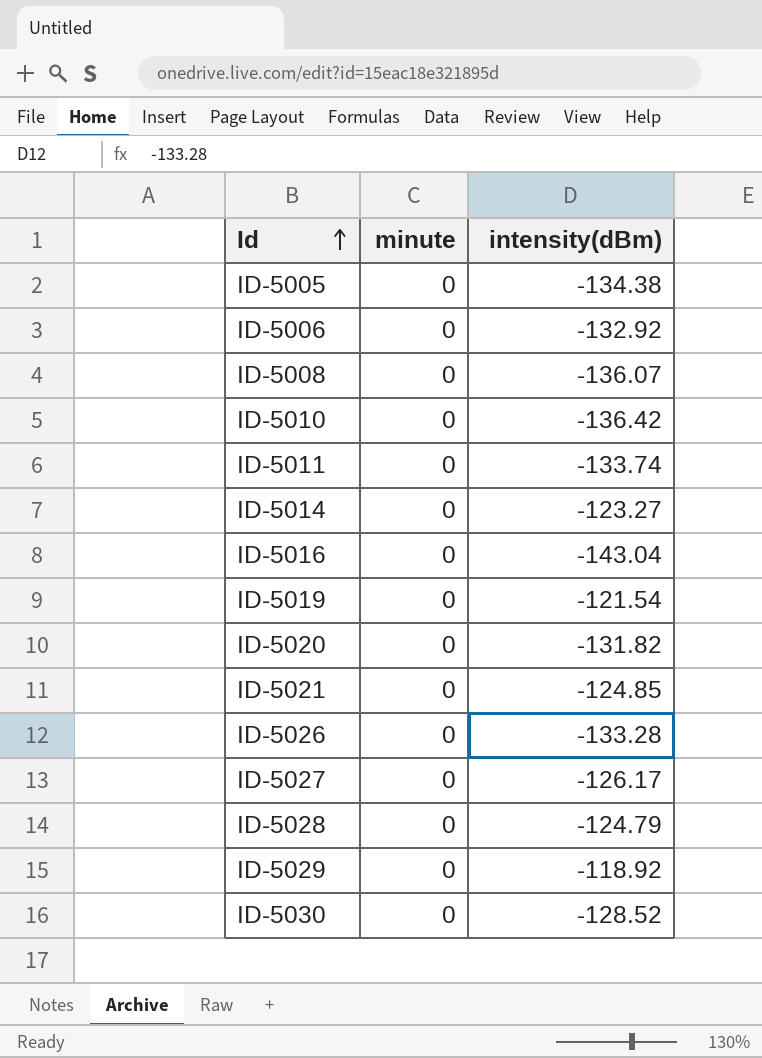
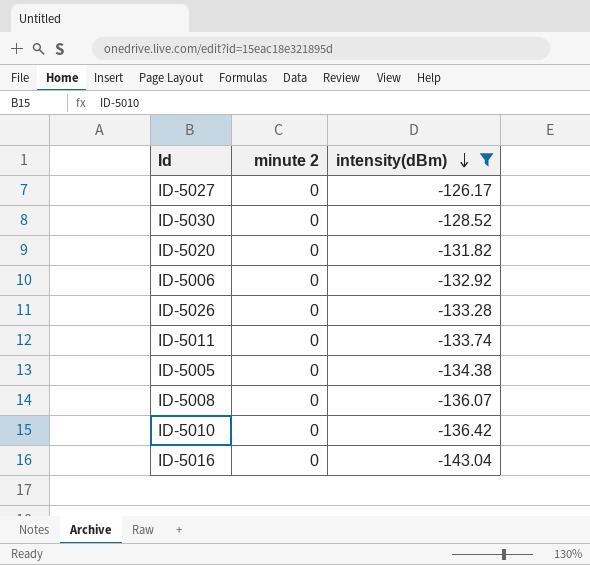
filter: none -> intensity(dBm) <= -126.17
row order: Id ascending -> intensity(dBm) descending
column name: minute -> minute 2

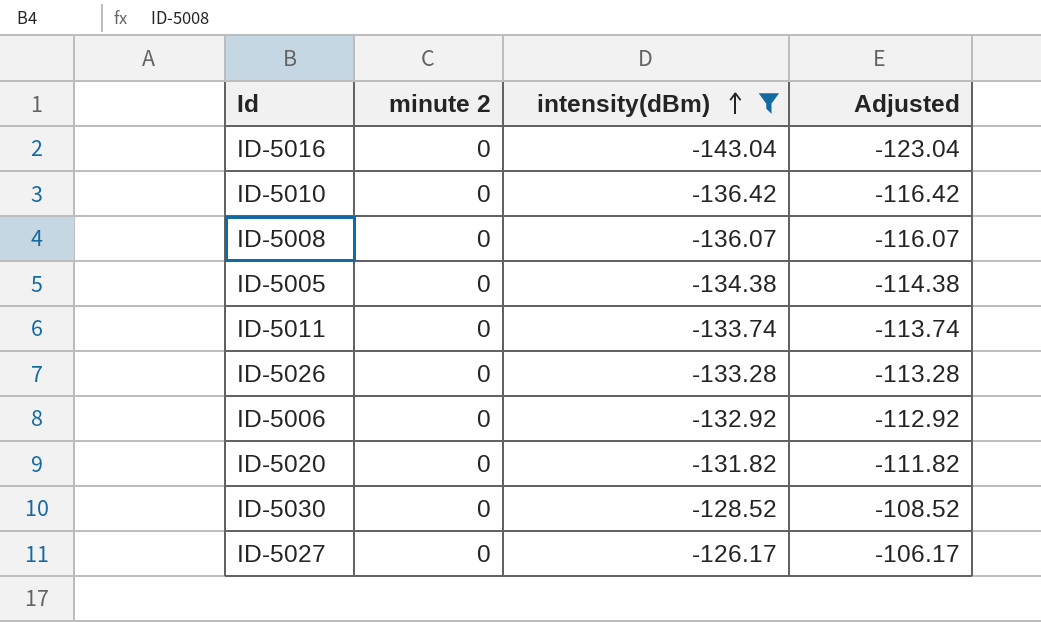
row order: intensity(dBm) descending -> intensity(dBm) ascending
column Adjusted | formula: none -> [intensity(dBm)] + 20

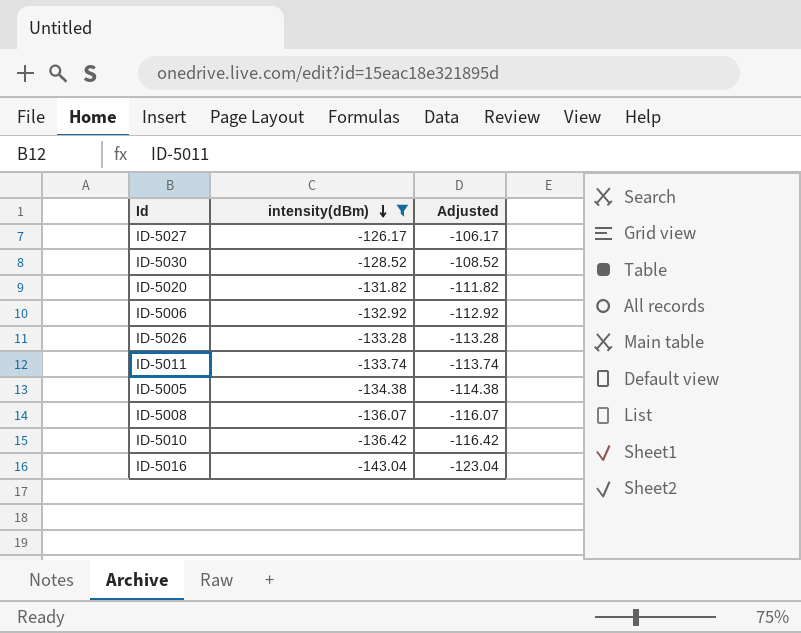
row order: intensity(dBm) ascending -> intensity(dBm) descending
column minute 2 | position: 2 -> none

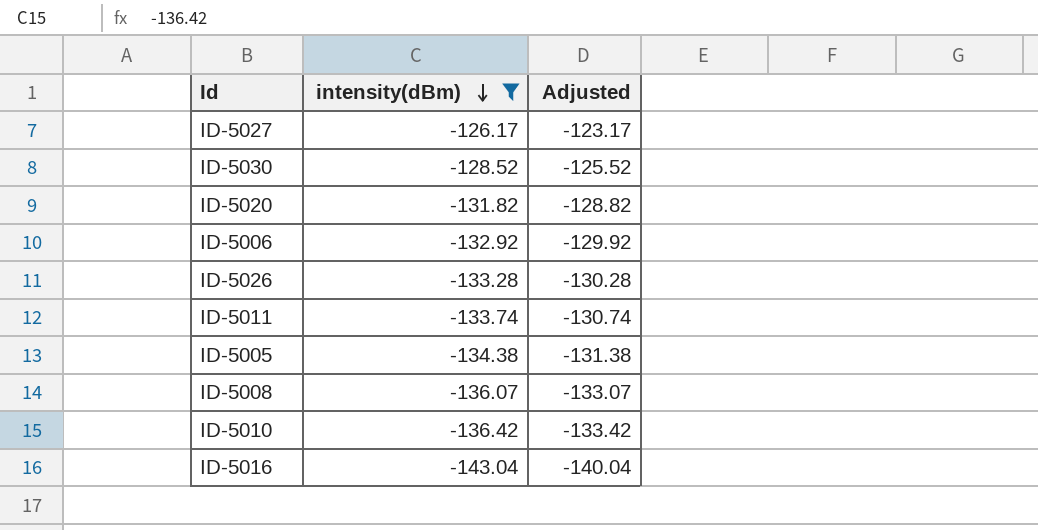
column Adjusted | formula: [intensity(dBm)] + 20 -> [intensity(dBm)] + 3

